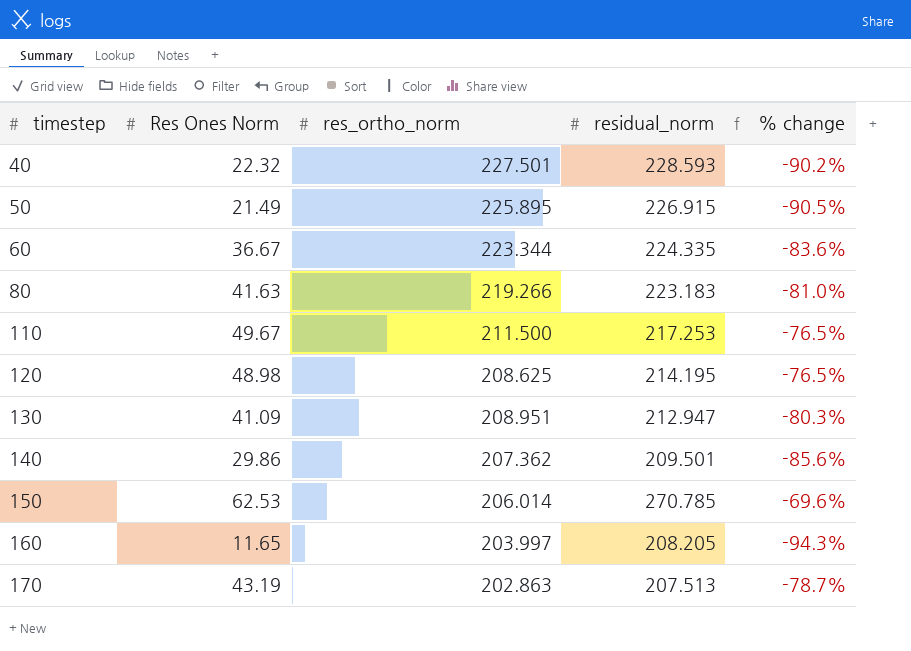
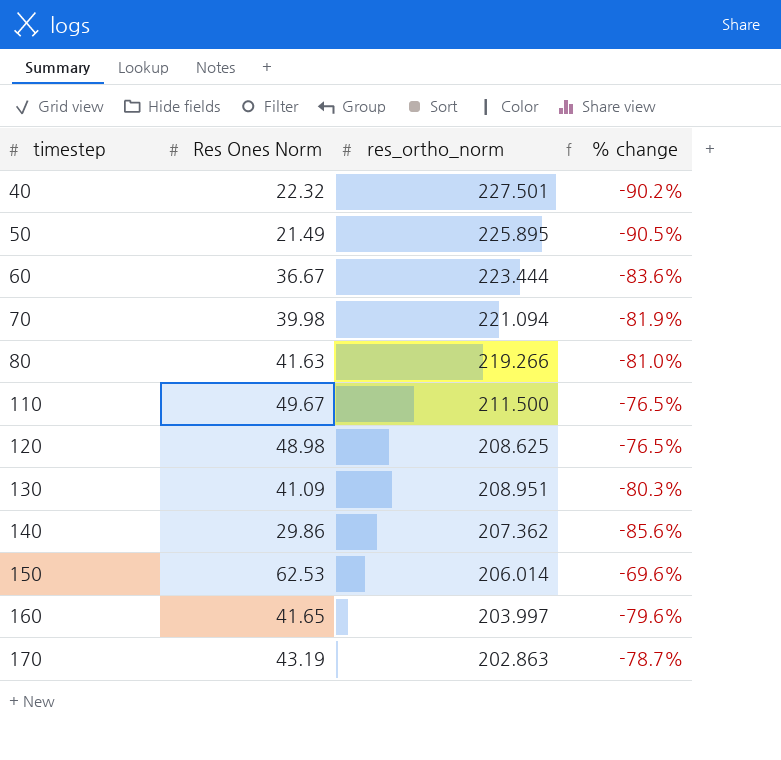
column residual_norm | position: 4 -> none
60 | res_ortho_norm: 223.344 -> 223.444
row 70: none -> 39.98 | 221.094 | -81.9%
160 | Res Ones Norm: 11.65 -> 41.65
160 | % change: -94.3% -> -79.6%

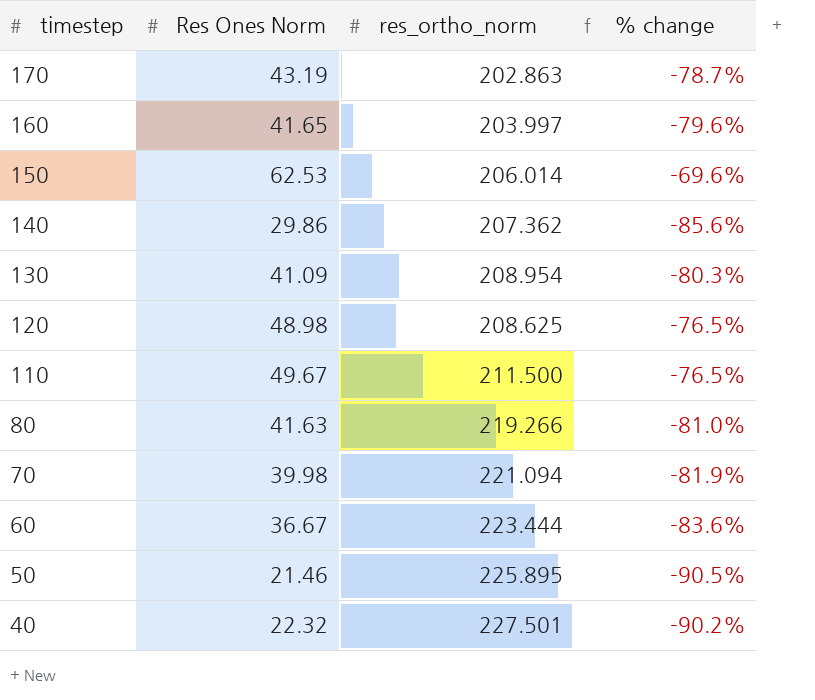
row order: timestep ascending -> timestep descending
130 | res_ortho_norm: 208.951 -> 208.954
50 | Res Ones Norm: 21.49 -> 21.46

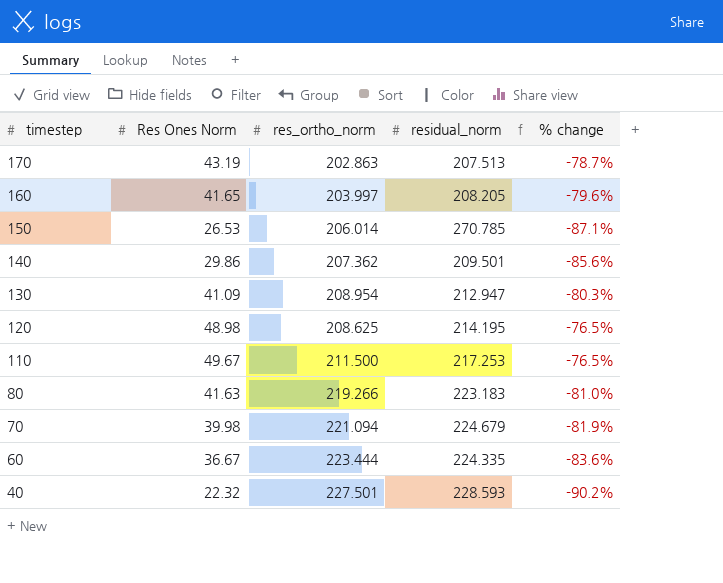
column residual_norm | position: none -> 4
row 50: 21.46 | 225.895 | -90.5% -> none
150 | Res Ones Norm: 62.53 -> 26.53
150 | % change: -69.6% -> -87.1%

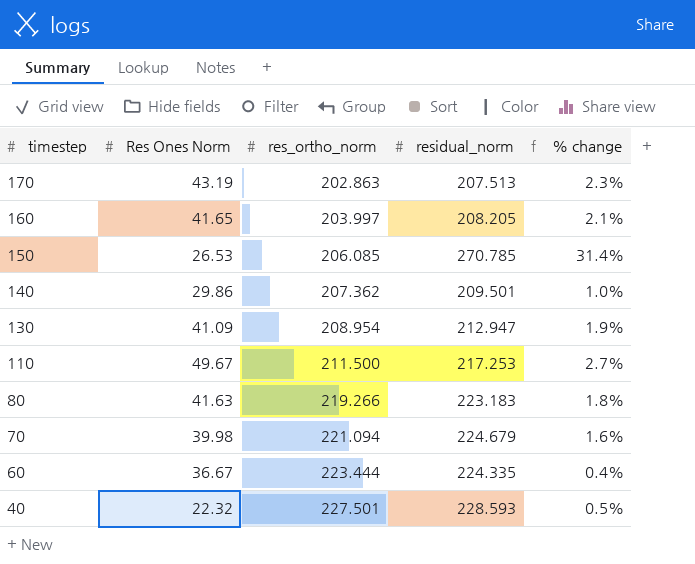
column % change | formula: ([Res Ones Norm] - [res_ortho_norm]) / [res_ortho_norm] -> ([residual_norm] - [res_ortho_norm]) / [res_ortho_norm]
row 120: 48.98 | 208.625 | 214.195 | -76.5% -> none
150 | res_ortho_norm: 206.014 -> 206.085

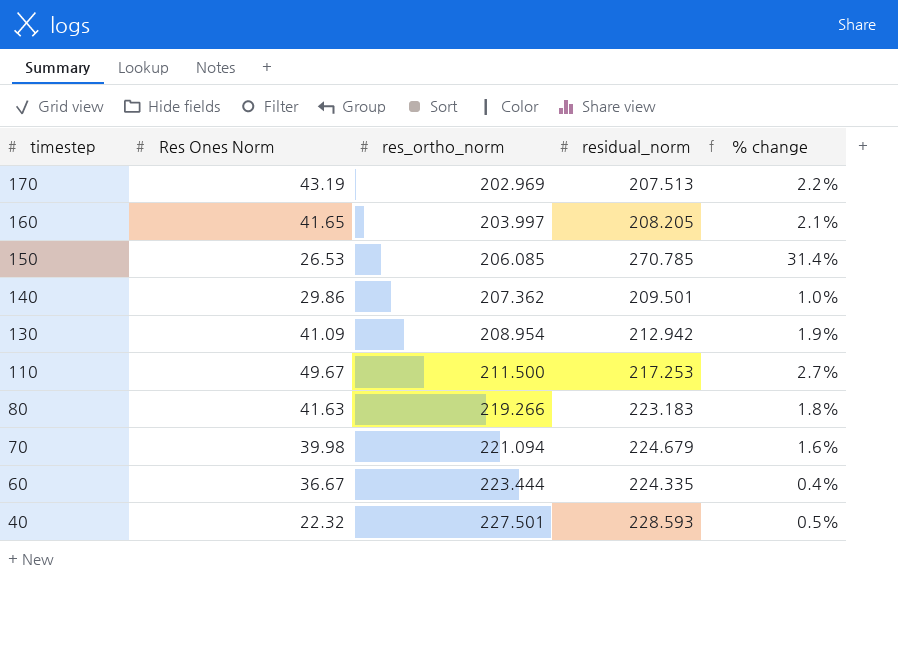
170 | res_ortho_norm: 202.863 -> 202.969
170 | % change: 2.3% -> 2.2%
130 | residual_norm: 212.947 -> 212.942

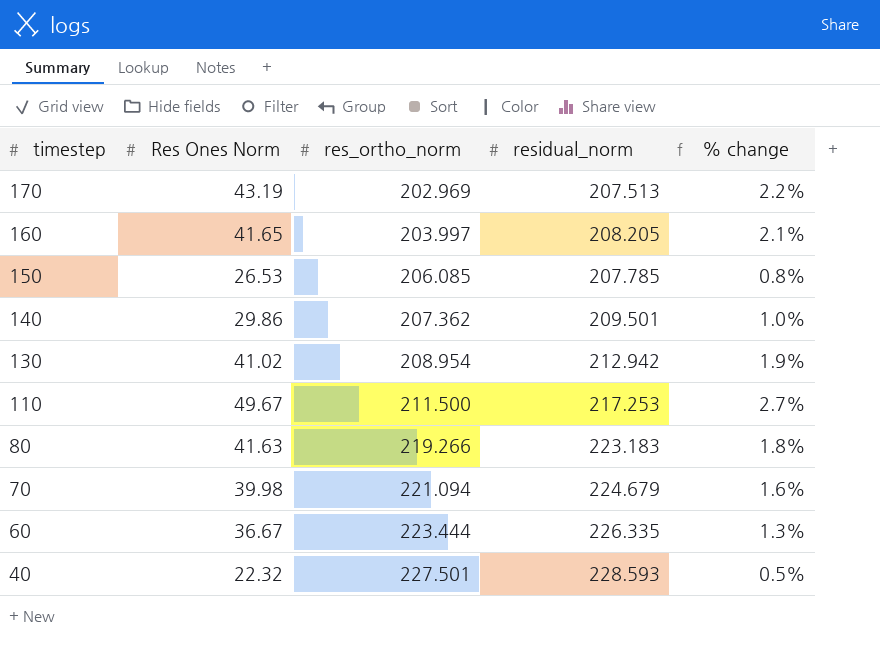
150 | residual_norm: 270.785 -> 207.785
150 | % change: 31.4% -> 0.8%
130 | Res Ones Norm: 41.09 -> 41.02
60 | residual_norm: 224.335 -> 226.335
60 | % change: 0.4% -> 1.3%

